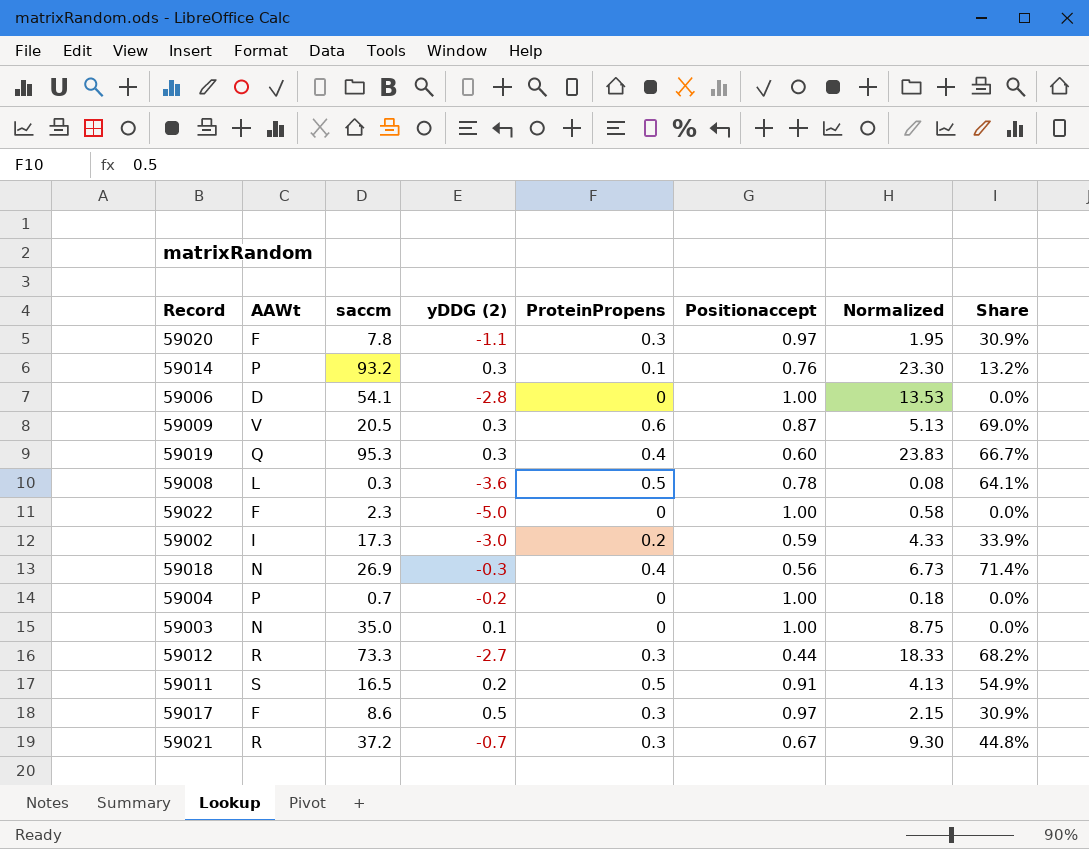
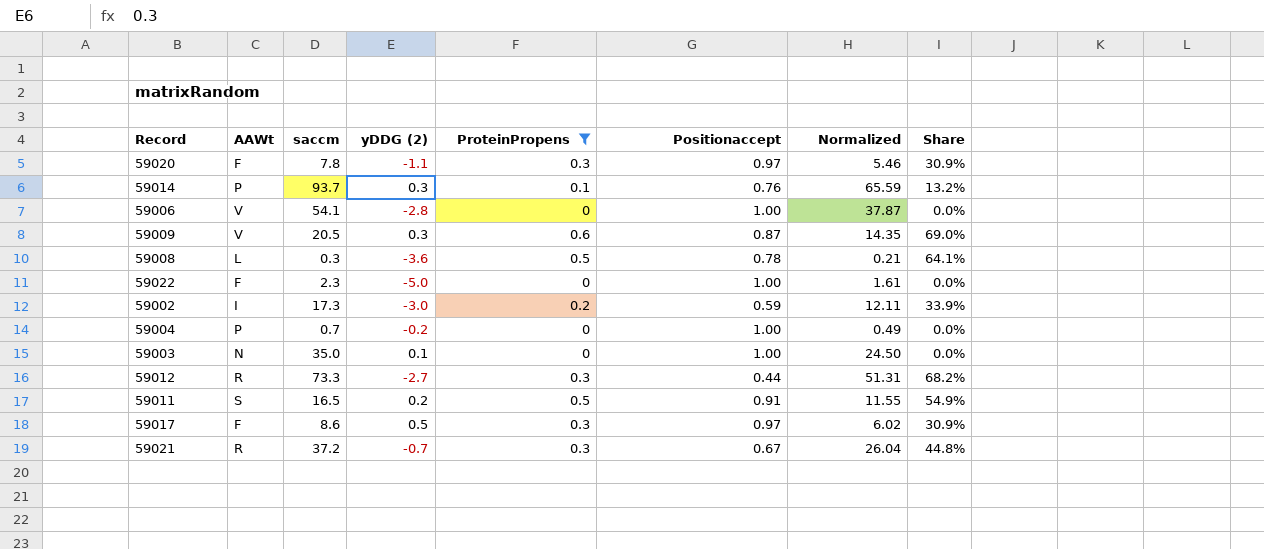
filter: none -> ProteinPropens != 0.4
column Normalized | formula: [saccm] * 0.25 -> [saccm] * 0.7
59014 | saccm: 93.2 -> 93.7
59006 | AAWt: D -> V

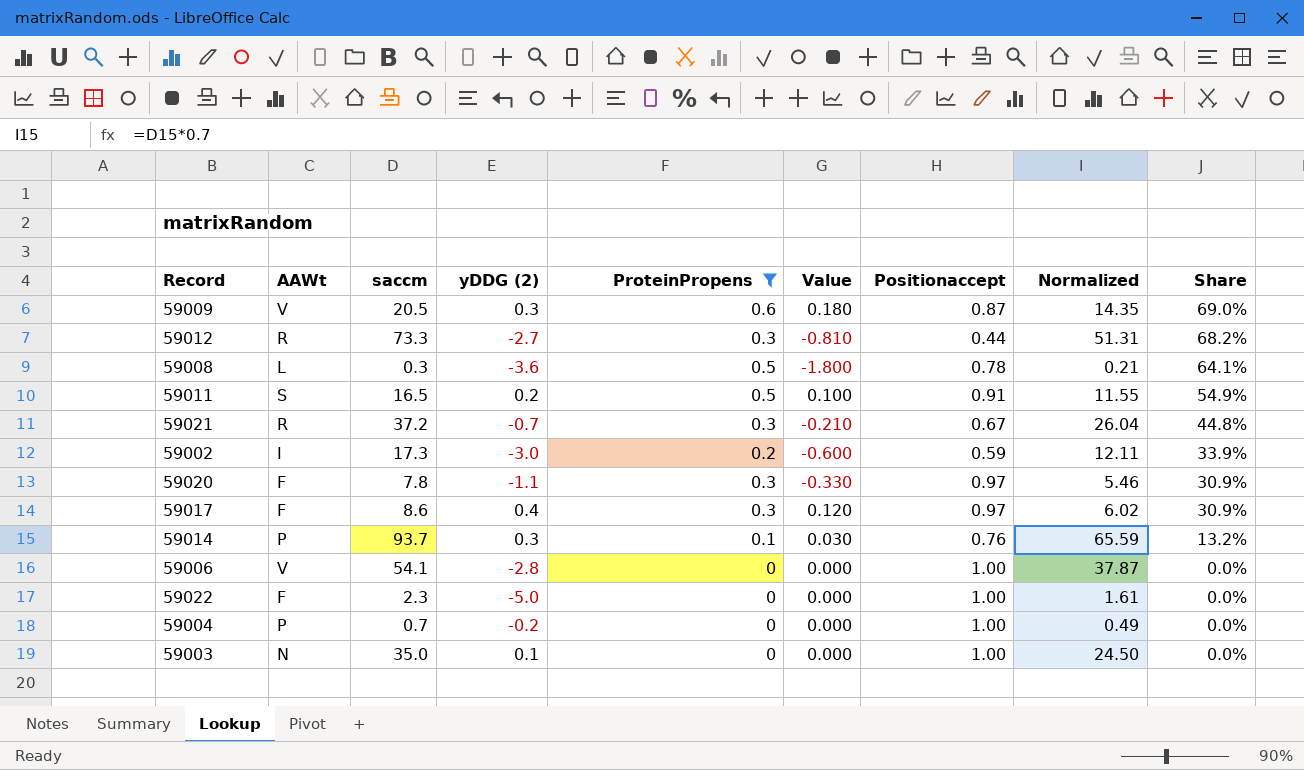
row order: none -> Share descending
column Value | formula: none -> [yDDG (2)] * [ProteinPropens]
59017 | yDDG (2): 0.5 -> 0.4

